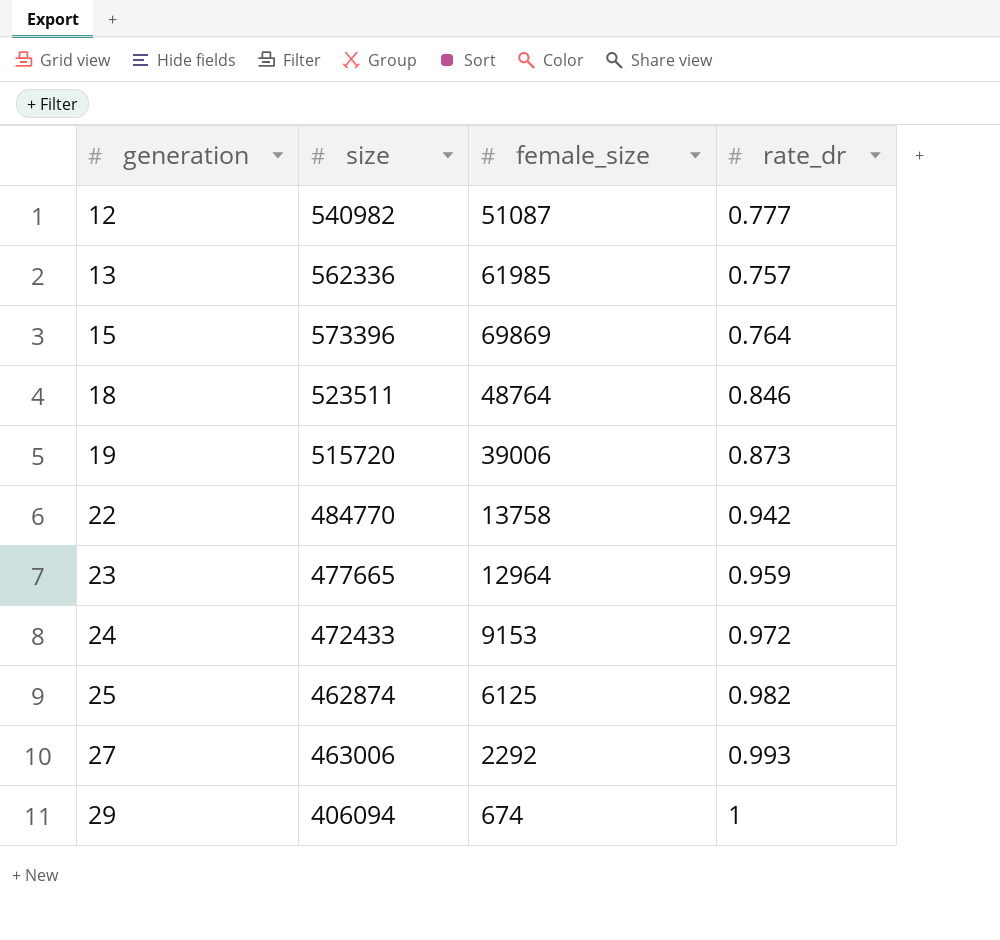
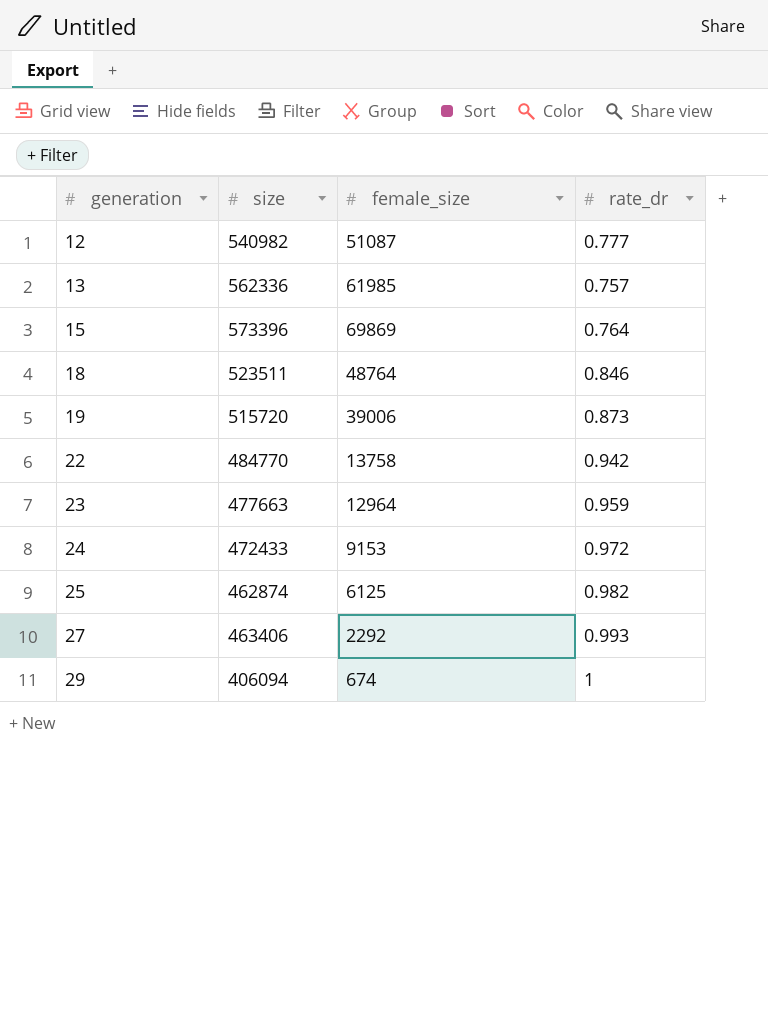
23 | size: 477665 -> 477663
27 | size: 463006 -> 463406

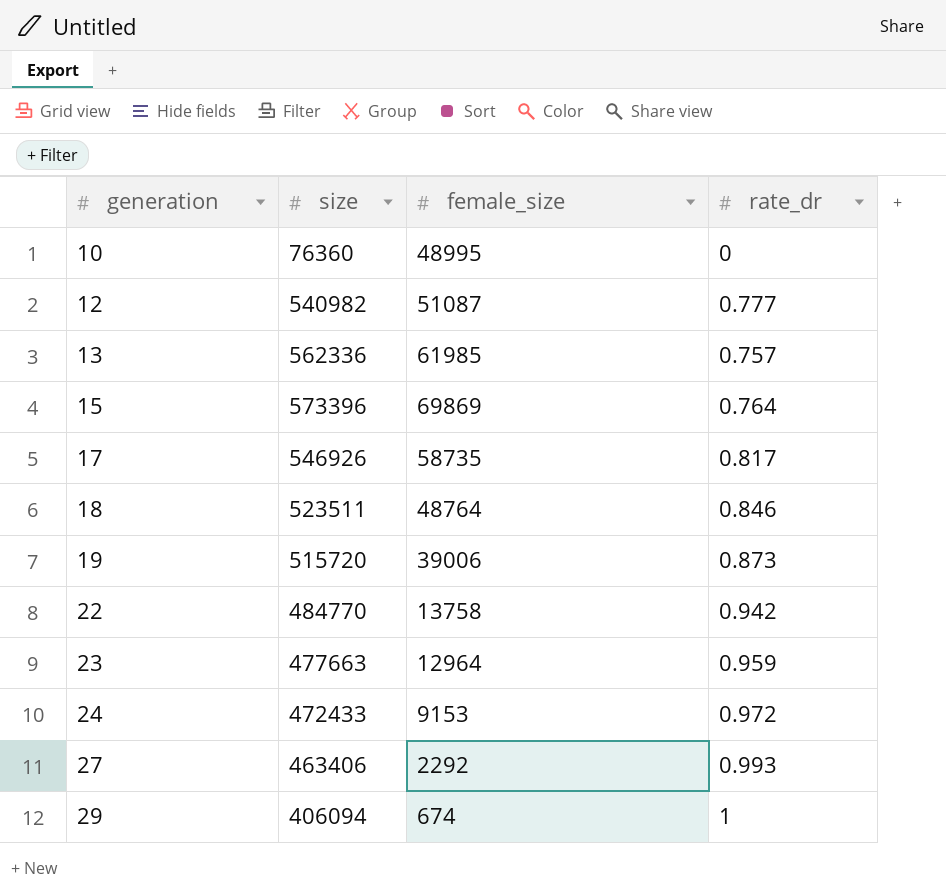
row 25: 462874 | 6125 | 0.982 -> none
row 10: none -> 76360 | 48995 | 0
row 17: none -> 546926 | 58735 | 0.817

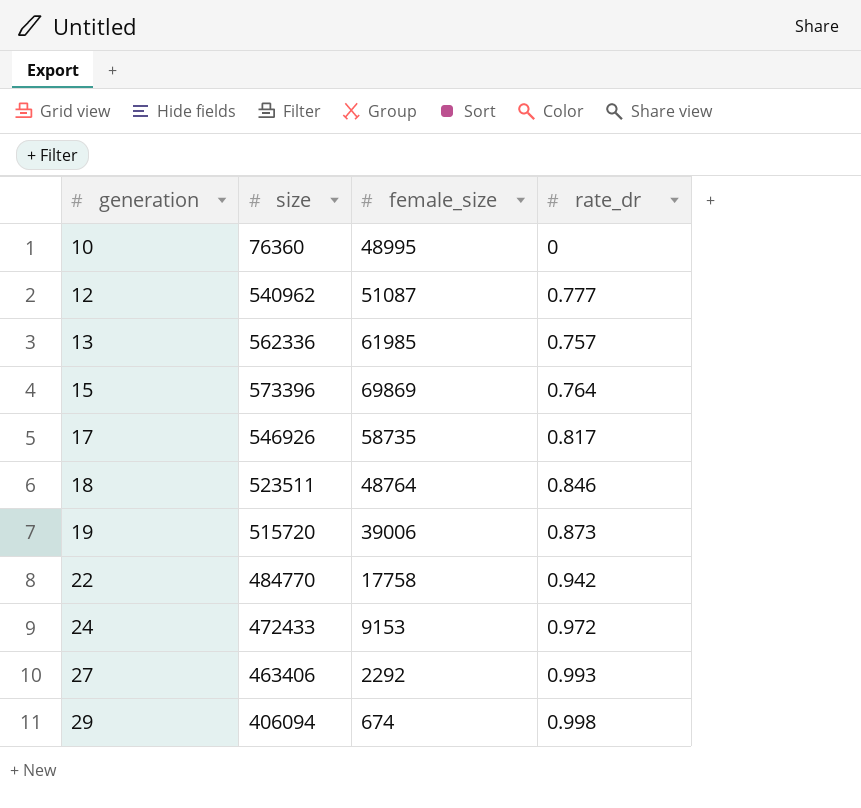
row 23: 477663 | 12964 | 0.959 -> none
12 | size: 540982 -> 540962
22 | female_size: 13758 -> 17758
29 | rate_dr: 1 -> 0.998

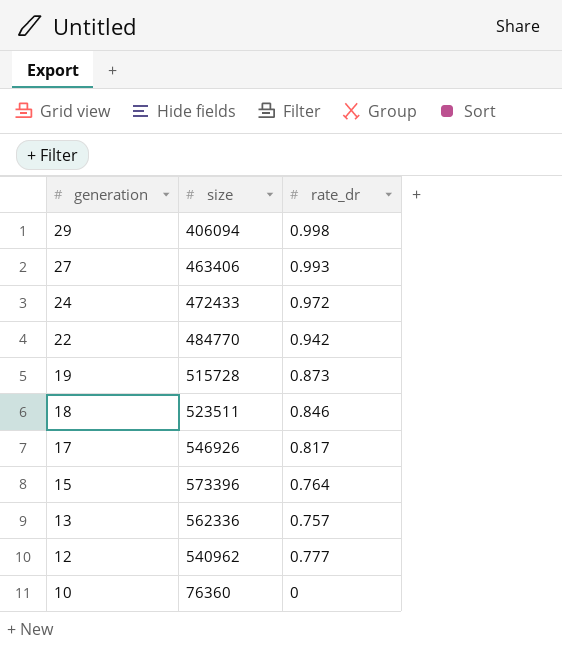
row order: generation ascending -> generation descending
column female_size | position: 3 -> none
19 | size: 515720 -> 515728

